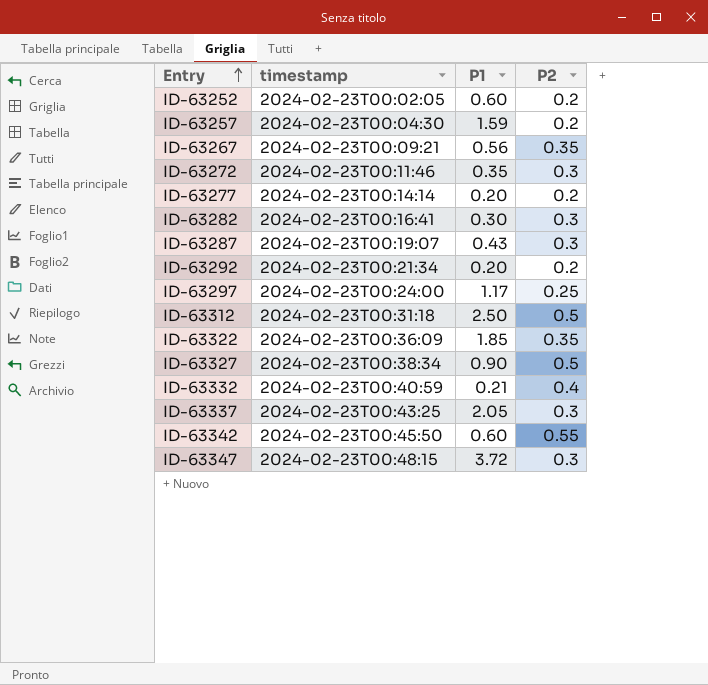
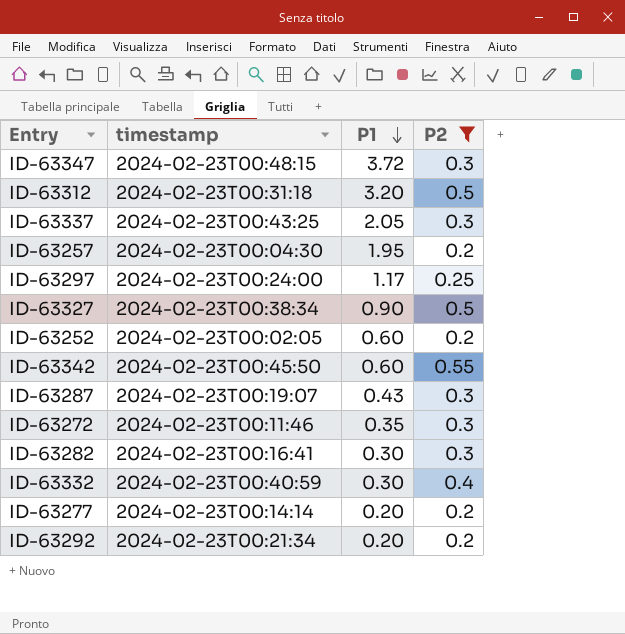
filter: none -> P2 != 0.35
row order: Entry ascending -> P1 descending
ID-63312 | P1: 2.50 -> 3.20
ID-63257 | P1: 1.59 -> 1.95
ID-63332 | P1: 0.21 -> 0.30

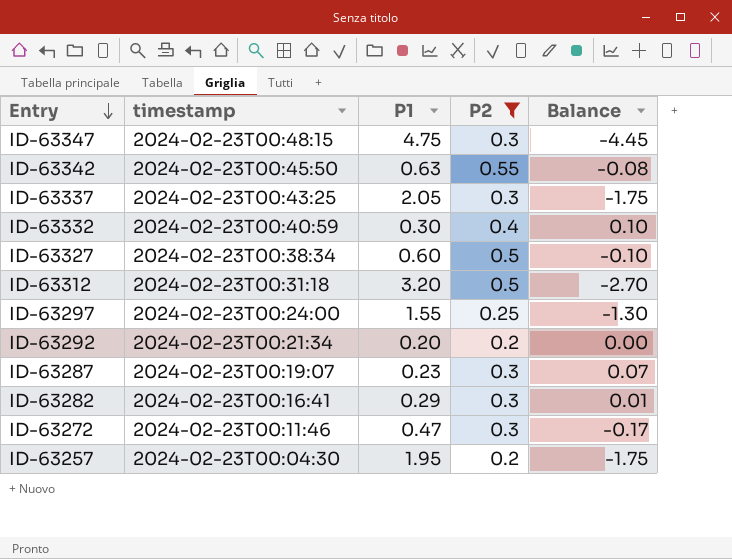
row order: P1 descending -> Entry descending
column Balance | formula: none -> [P2] - [P1]
row ID-63252: 2024-02-23T00:02:05 | 0.60 | 0.2 -> none
row ID-63277: 2024-02-23T00:14:14 | 0.20 | 0.2 -> none
ID-63347 | P1: 3.72 -> 4.75
ID-63342 | P1: 0.60 -> 0.63
ID-63327 | P1: 0.90 -> 0.60
ID-63297 | P1: 1.17 -> 1.55
ID-63287 | P1: 0.43 -> 0.23
ID-63282 | P1: 0.30 -> 0.29
ID-63272 | P1: 0.35 -> 0.47

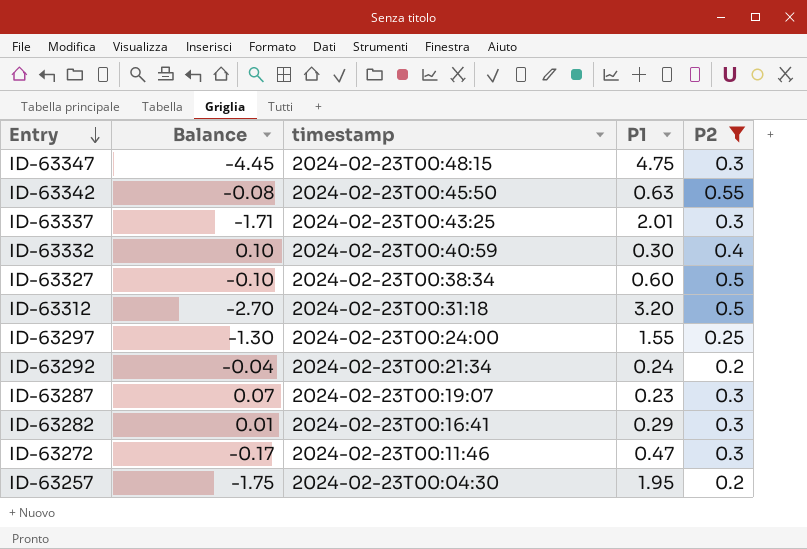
column Balance | position: 5 -> 2
ID-63337 | Balance: -1.75 -> -1.71
ID-63337 | P1: 2.05 -> 2.01
ID-63292 | Balance: 0.00 -> -0.04
ID-63292 | P1: 0.20 -> 0.24

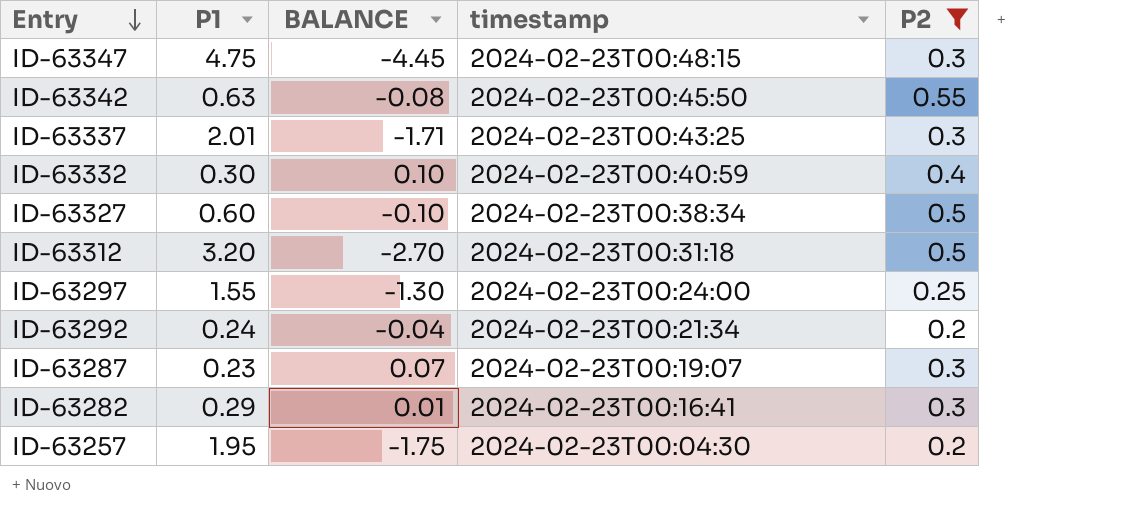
column P1 | position: 4 -> 2
column name: Balance -> BALANCE
row ID-63272: -0.17 | 2024-02-23T00:11:46 | 0.47 | 0.3 -> none

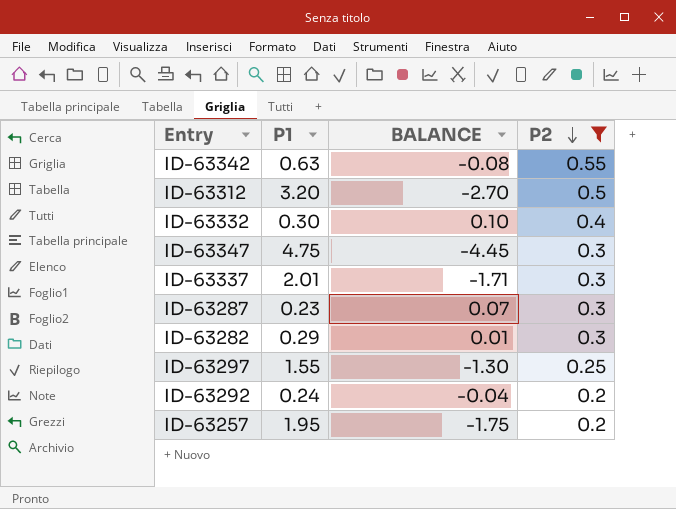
row order: Entry descending -> P2 descending
column timestamp | position: 4 -> none
row ID-63327: 0.60 | -0.10 | 2024-02-23T00:38:34 | 0.5 -> none

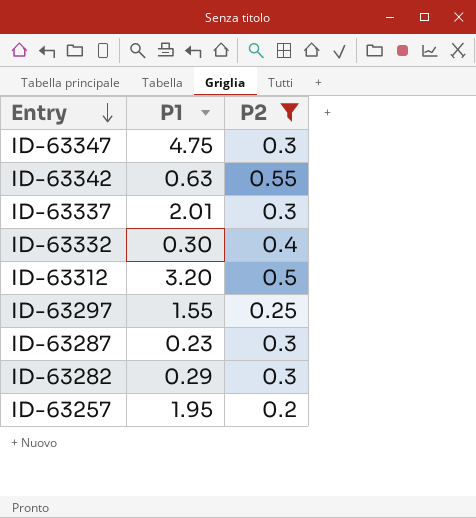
row order: P2 descending -> Entry descending
column BALANCE | formula: [P2] - [P1] -> none
row ID-63292: 0.24 | -0.04 | 0.2 -> none

